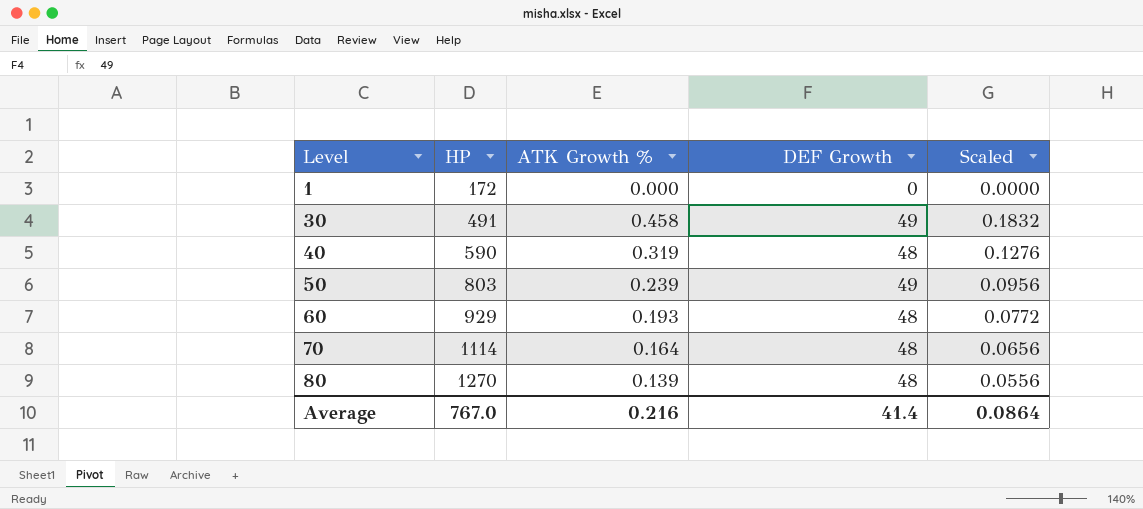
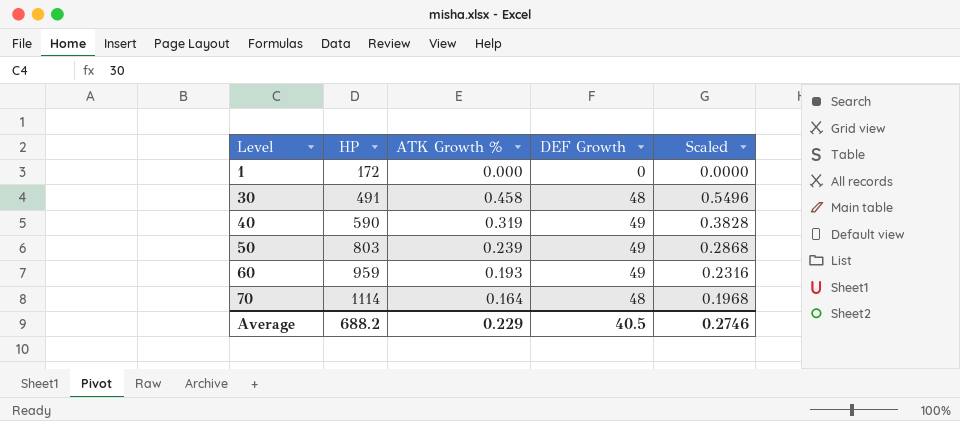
column Scaled | formula: [ATK Growth %] * 0.4 -> [ATK Growth %] * 1.2
row 80: 1270 | 0.139 | 48 | 0.0556 -> none
30 | DEF Growth: 49 -> 48
40 | DEF Growth: 48 -> 49
60 | HP: 929 -> 959
60 | DEF Growth: 48 -> 49
Average | HP: 767.0 -> 688.2
Average | ATK Growth %: 0.216 -> 0.229
Average | DEF Growth: 41.4 -> 40.5
Average | Scaled: 0.0864 -> 0.2746

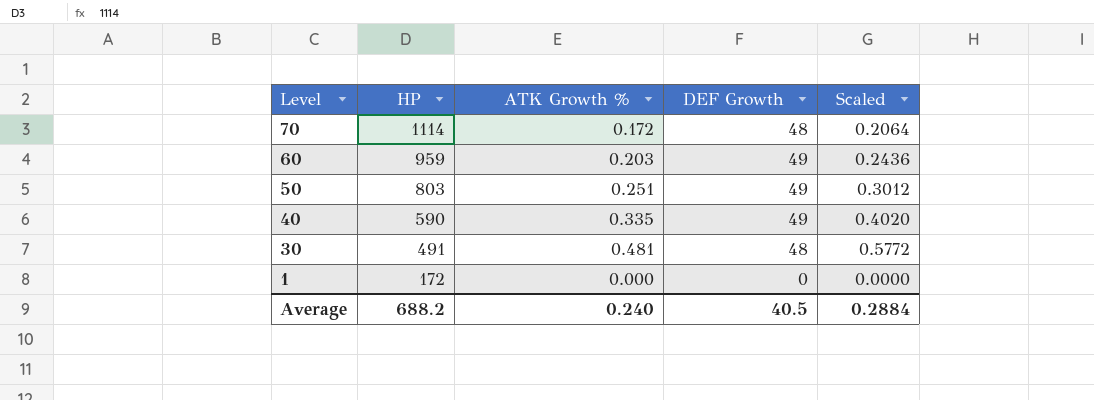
row order: Level ascending -> Level descending
70 | ATK Growth %: 0.164 -> 0.172
70 | Scaled: 0.1968 -> 0.2064
60 | ATK Growth %: 0.193 -> 0.203
60 | Scaled: 0.2316 -> 0.2436
50 | ATK Growth %: 0.239 -> 0.251
50 | Scaled: 0.2868 -> 0.3012
40 | ATK Growth %: 0.319 -> 0.335
40 | Scaled: 0.3828 -> 0.4020
30 | ATK Growth %: 0.458 -> 0.481
30 | Scaled: 0.5496 -> 0.5772
Average | ATK Growth %: 0.229 -> 0.240
Average | Scaled: 0.2746 -> 0.2884

